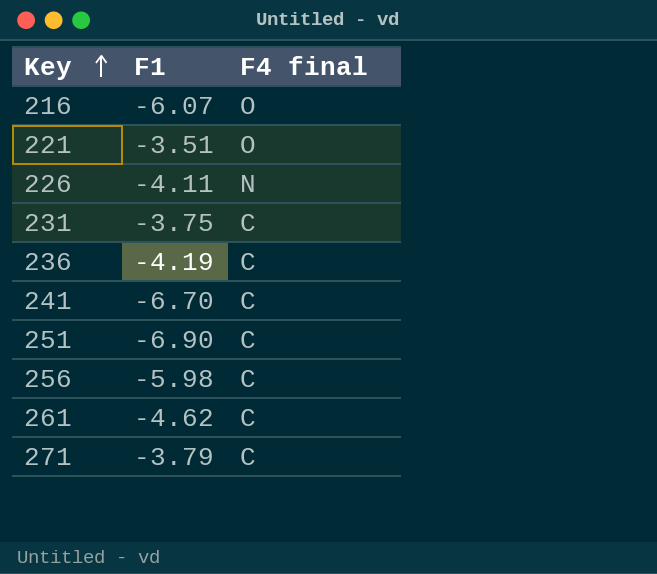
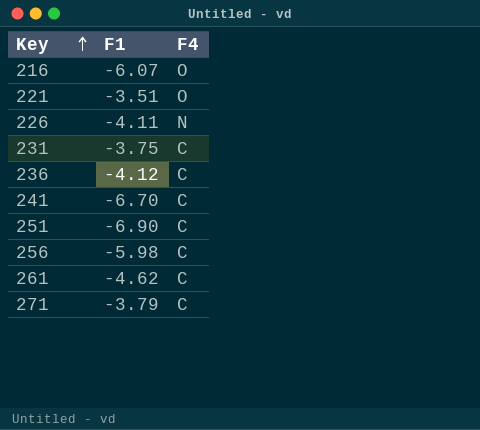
column name: F4 final -> F4
236 | F1: -4.19 -> -4.12

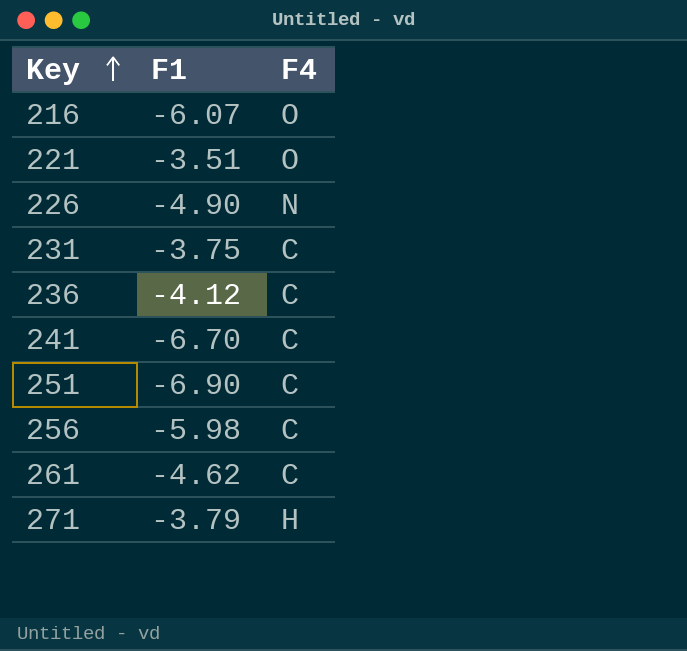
226 | F1: -4.11 -> -4.90
271 | F4: C -> H

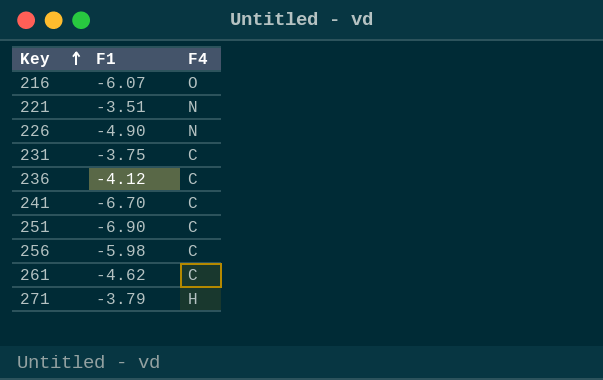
221 | F4: O -> N

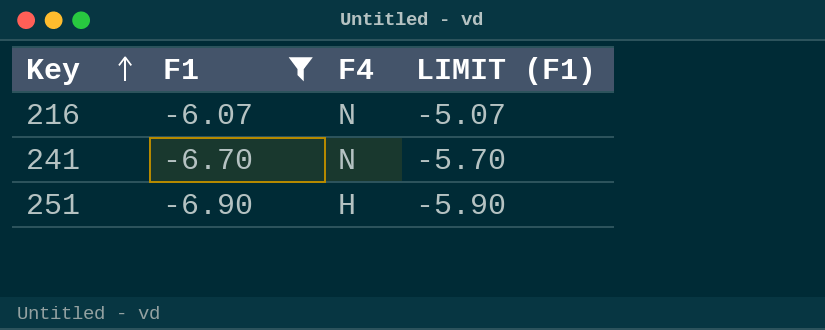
filter: none -> F1 <= -6.07
column LIMIT (F1) | formula: none -> [F1] + 1
216 | F4: O -> N
241 | F4: C -> N
251 | F4: C -> H

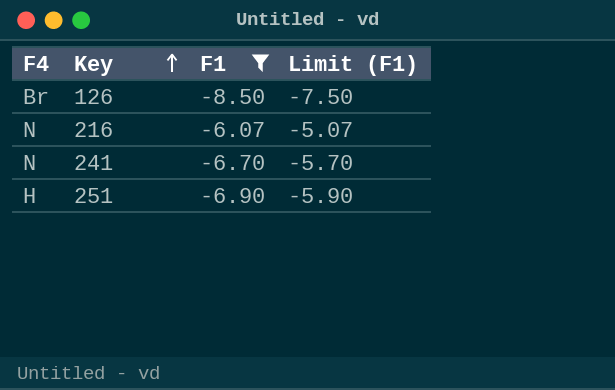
column F4 | position: 3 -> 1
column name: LIMIT (F1) -> Limit (F1)
row 126: none -> Br | -8.50 | -7.50

